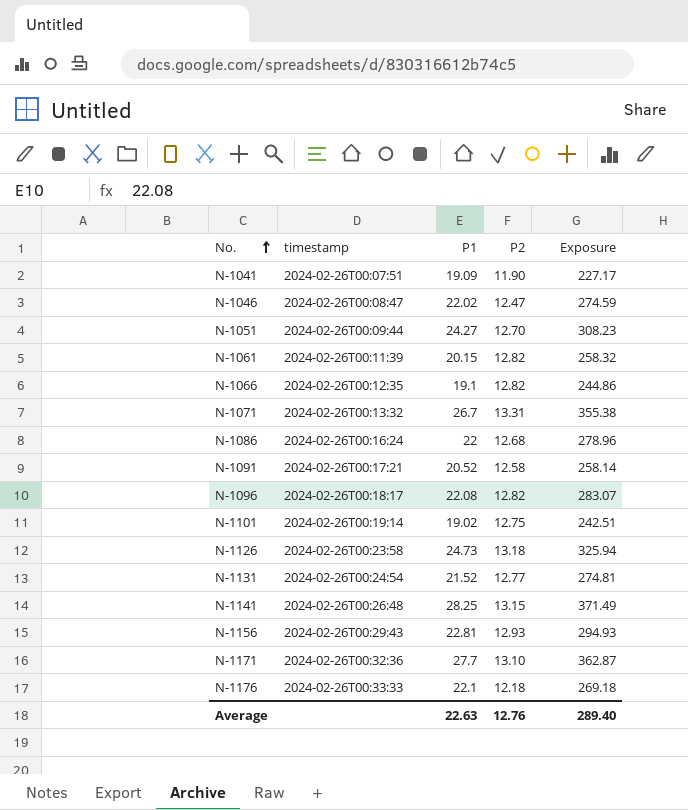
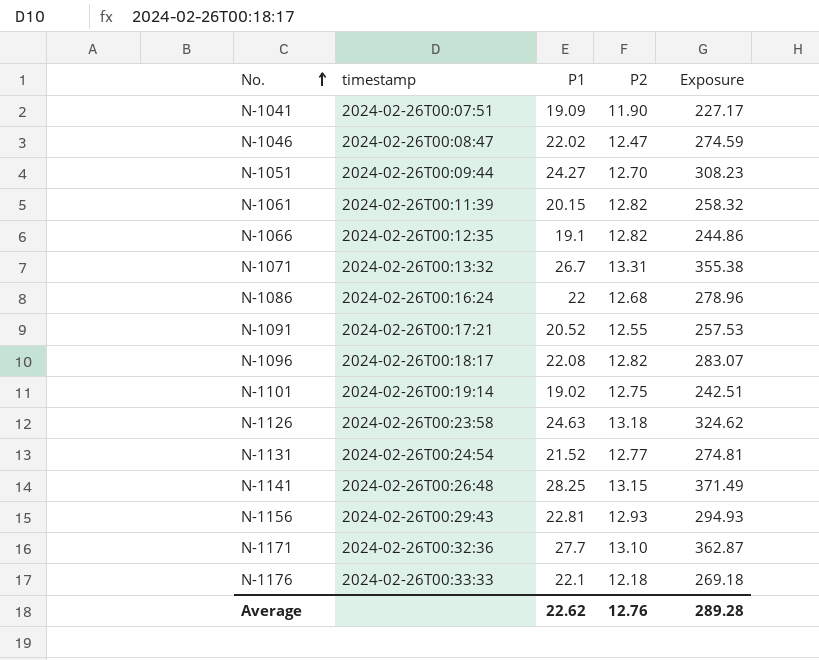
N-1091 | P2: 12.58 -> 12.55
N-1091 | Exposure: 258.14 -> 257.53
N-1126 | P1: 24.73 -> 24.63
N-1126 | Exposure: 325.94 -> 324.62
Average | P1: 22.63 -> 22.62
Average | Exposure: 289.40 -> 289.28

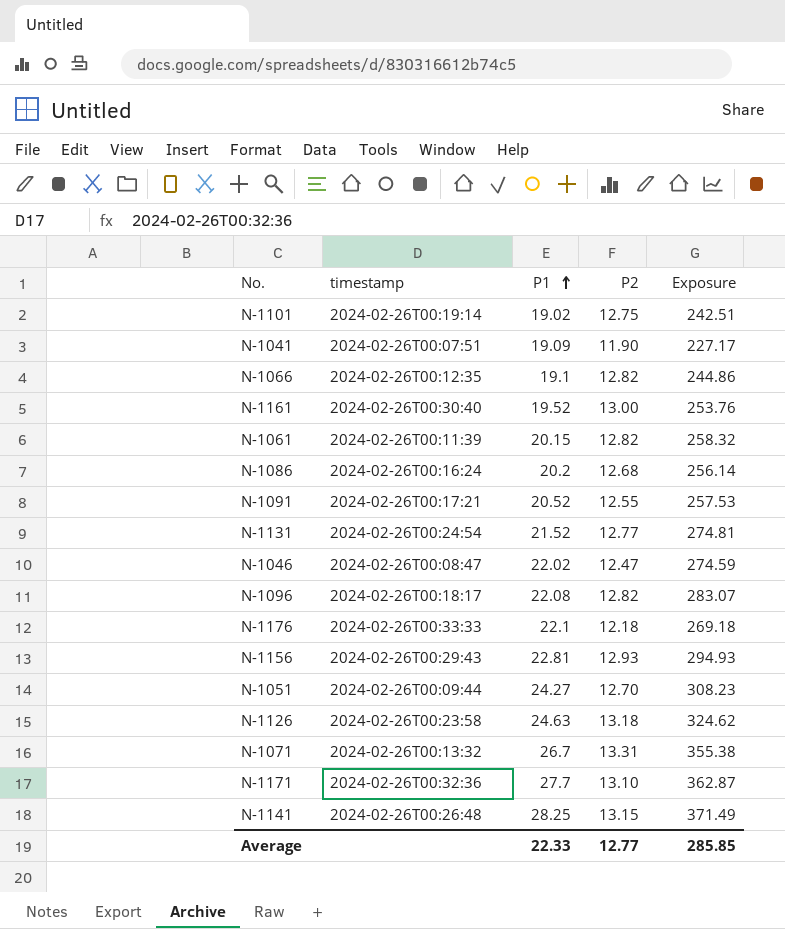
row order: No. ascending -> P1 ascending
row N-1161: none -> 2024-02-26T00:30:40 | 19.52 | 13.00 | 253.76
N-1086 | P1: 22 -> 20.2
N-1086 | Exposure: 278.96 -> 256.14
Average | P1: 22.62 -> 22.33
Average | P2: 12.76 -> 12.77
Average | Exposure: 289.28 -> 285.85

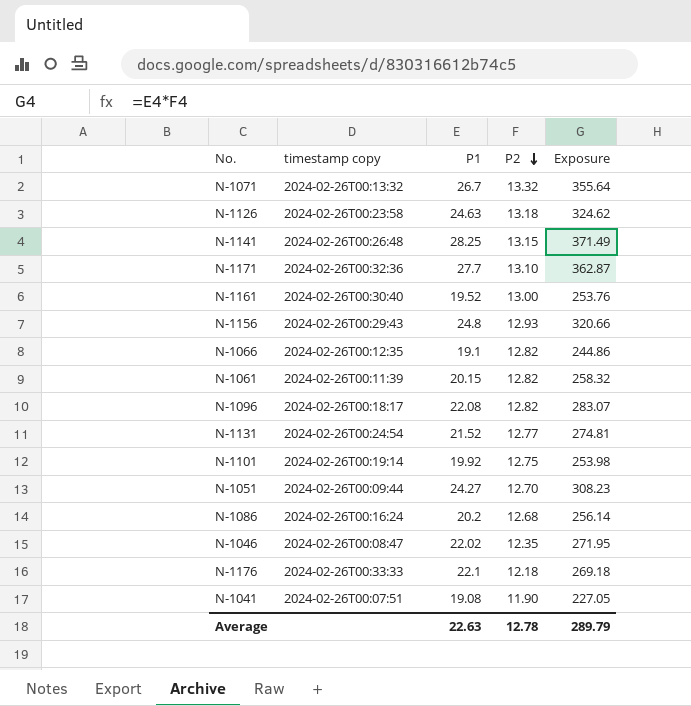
row order: P1 ascending -> P2 descending
column name: timestamp -> timestamp copy
row N-1091: 2024-02-26T00:17:21 | 20.52 | 12.55 | 257.53 -> none
N-1071 | P2: 13.31 -> 13.32
N-1071 | Exposure: 355.38 -> 355.64
N-1156 | P1: 22.81 -> 24.8
N-1156 | Exposure: 294.93 -> 320.66
N-1101 | P1: 19.02 -> 19.92
N-1101 | Exposure: 242.51 -> 253.98
N-1046 | P2: 12.47 -> 12.35
N-1046 | Exposure: 274.59 -> 271.95
N-1041 | P1: 19.09 -> 19.08
N-1041 | Exposure: 227.17 -> 227.05
Average | P1: 22.33 -> 22.63
Average | P2: 12.77 -> 12.78
Average | Exposure: 285.85 -> 289.79

